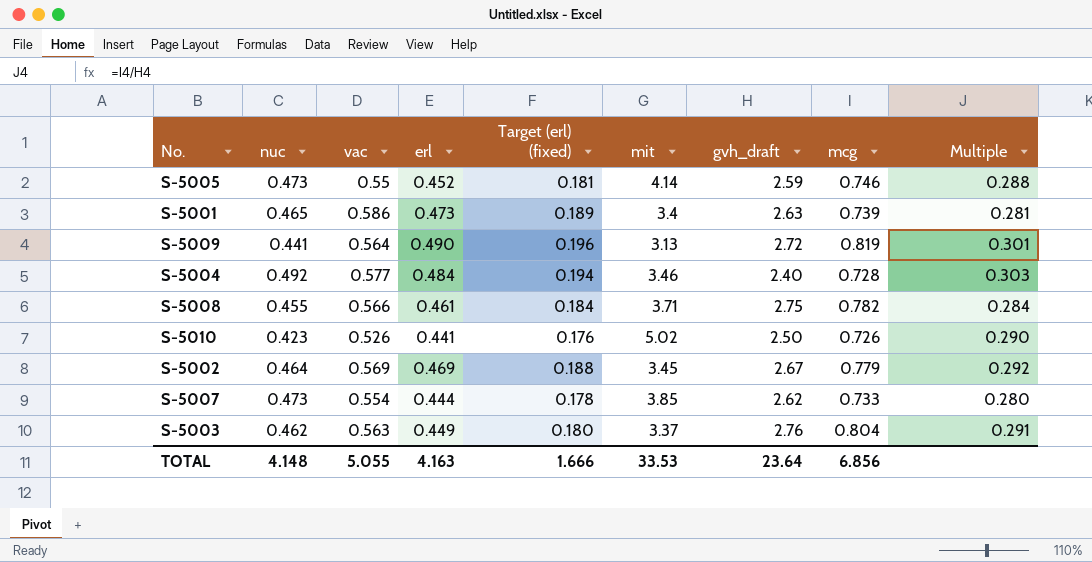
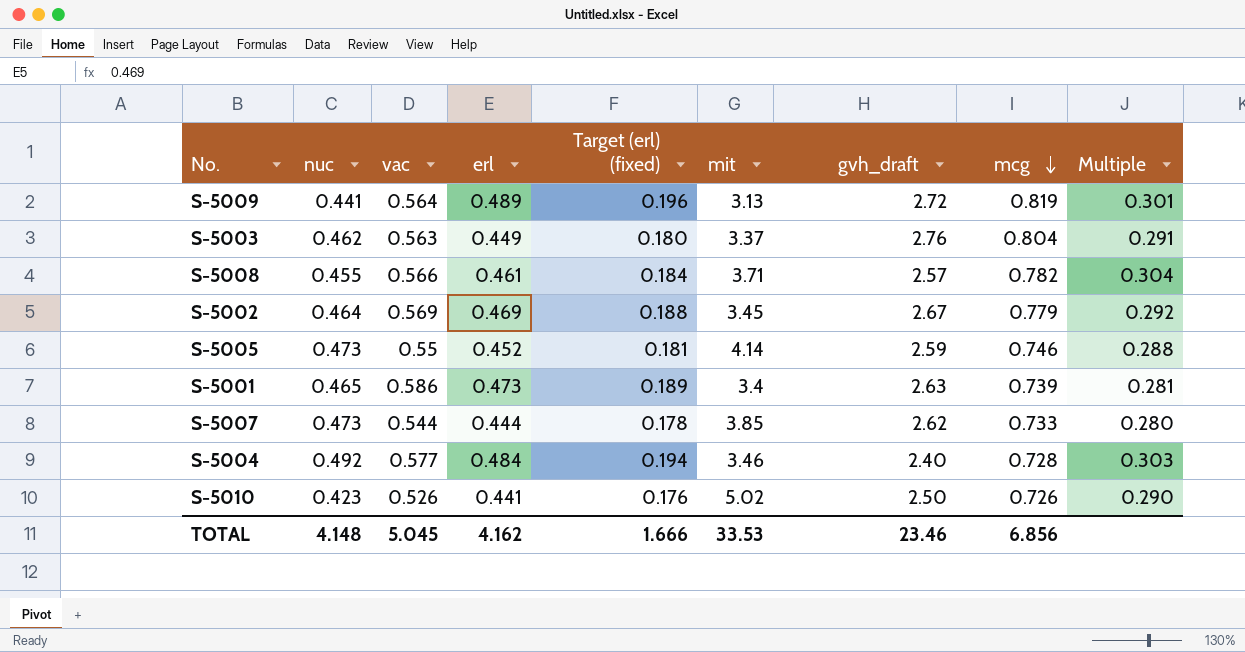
row order: none -> mcg descending
S-5009 | erl: 0.490 -> 0.489
S-5008 | gvh_draft: 2.75 -> 2.57
S-5008 | Multiple: 0.284 -> 0.304
S-5007 | vac: 0.554 -> 0.544
TOTAL | vac: 5.055 -> 5.045
TOTAL | erl: 4.163 -> 4.162
TOTAL | gvh_draft: 23.64 -> 23.46

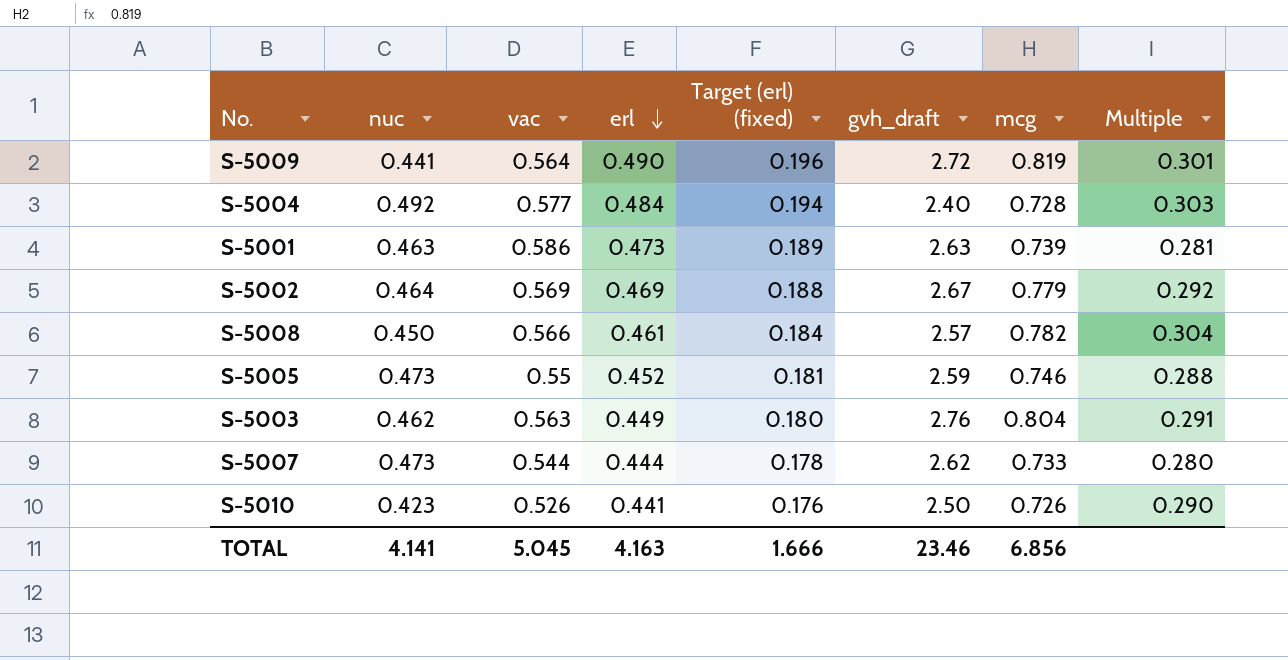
row order: mcg descending -> erl descending
column mit | position: 6 -> none
S-5009 | erl: 0.489 -> 0.490
S-5001 | nuc: 0.465 -> 0.463
S-5008 | nuc: 0.455 -> 0.450
TOTAL | nuc: 4.148 -> 4.141
TOTAL | erl: 4.162 -> 4.163

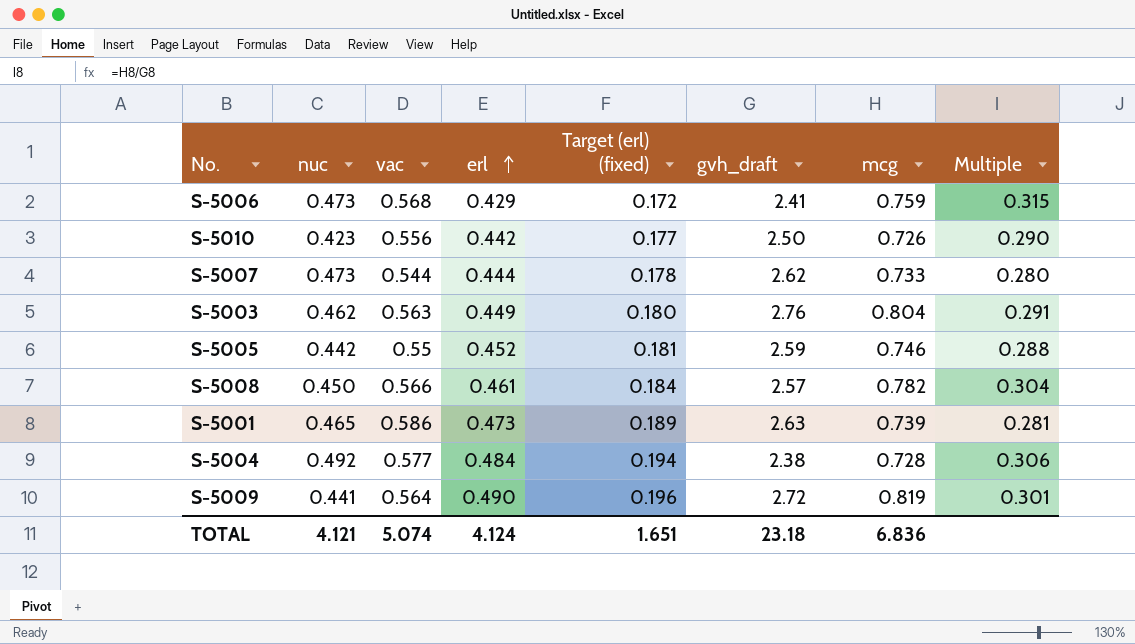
row order: erl descending -> erl ascending
row S-5002: 0.464 | 0.569 | 0.469 | 0.188 | 2.67 | 0.779 | 0.292 -> none
row S-5006: none -> 0.473 | 0.568 | 0.429 | 0.172 | 2.41 | 0.759 | 0.315
S-5010 | vac: 0.526 -> 0.556
S-5010 | erl: 0.441 -> 0.442
S-5010 | Target (erl) (fixed): 0.176 -> 0.177
S-5005 | nuc: 0.473 -> 0.442
S-5001 | nuc: 0.463 -> 0.465
S-5004 | gvh_draft: 2.40 -> 2.38
S-5004 | Multiple: 0.303 -> 0.306
TOTAL | nuc: 4.141 -> 4.121
TOTAL | vac: 5.045 -> 5.074
TOTAL | erl: 4.163 -> 4.124
TOTAL | Target (erl) (fixed): 1.666 -> 1.651
TOTAL | gvh_draft: 23.46 -> 23.18
TOTAL | mcg: 6.856 -> 6.836

